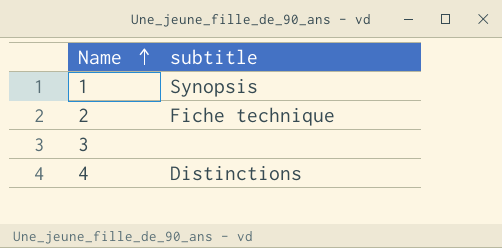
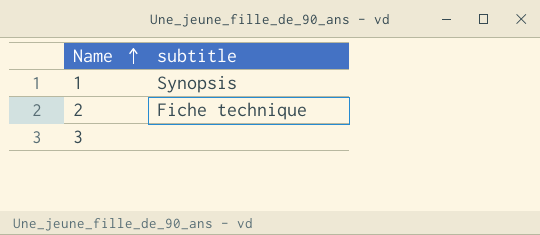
row 4: Distinctions -> none

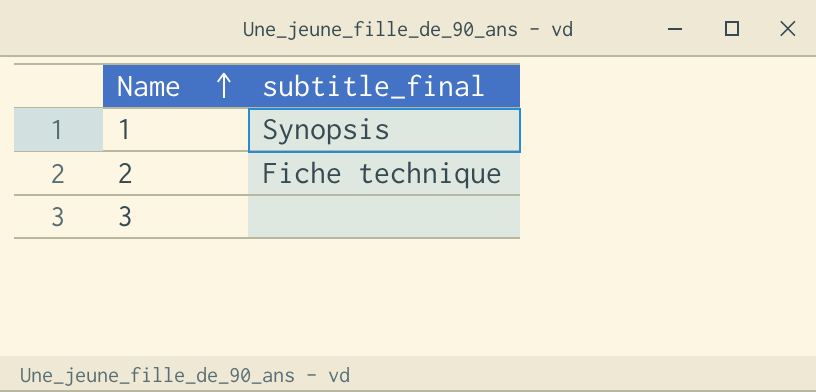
column name: subtitle -> subtitle_final

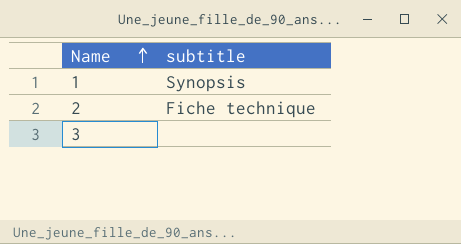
column name: subtitle_final -> subtitle

